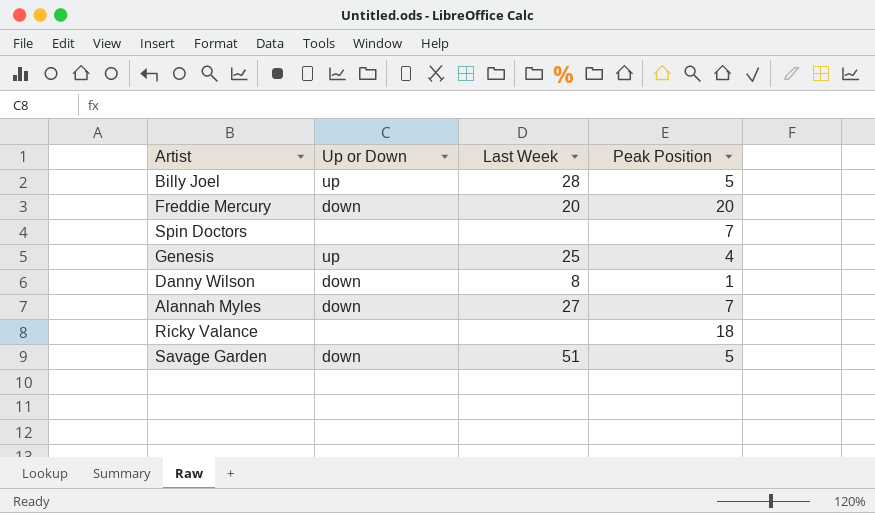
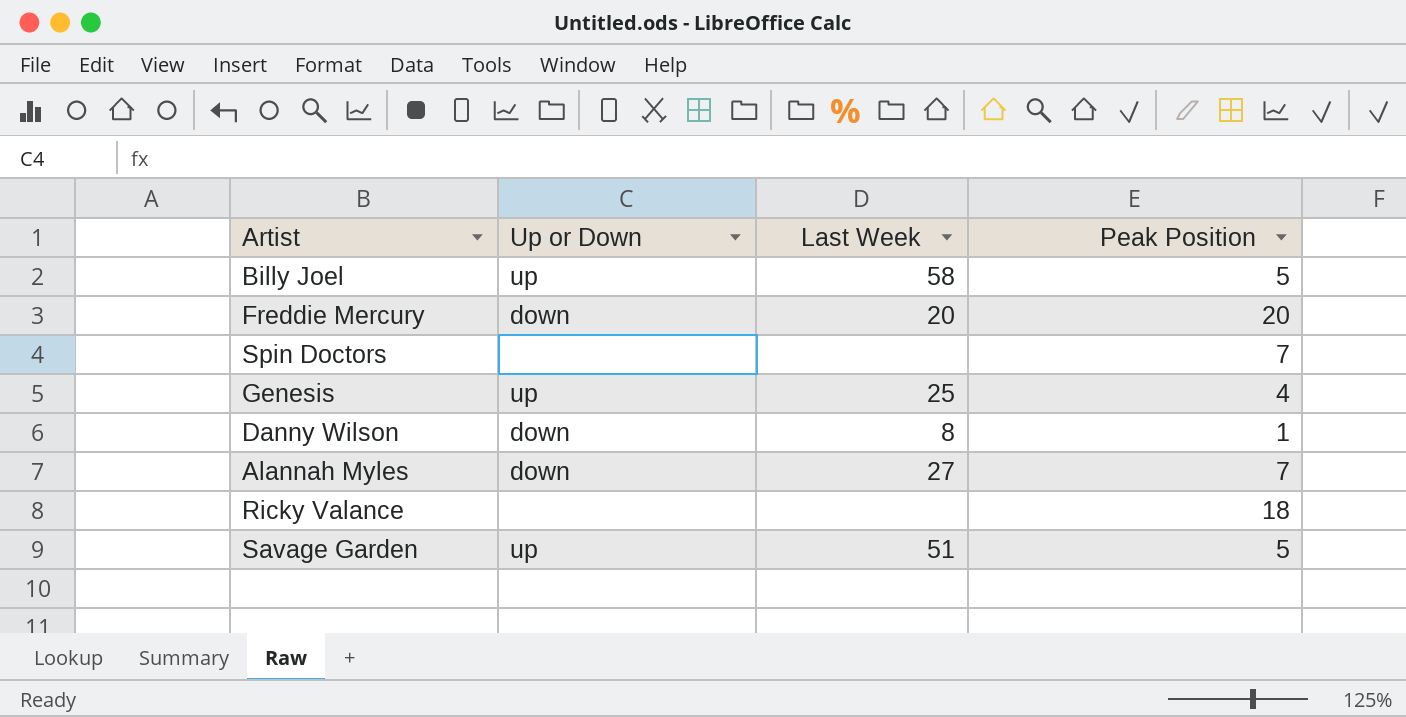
Billy Joel | Last Week: 28 -> 58
Savage Garden | Up or Down: down -> up

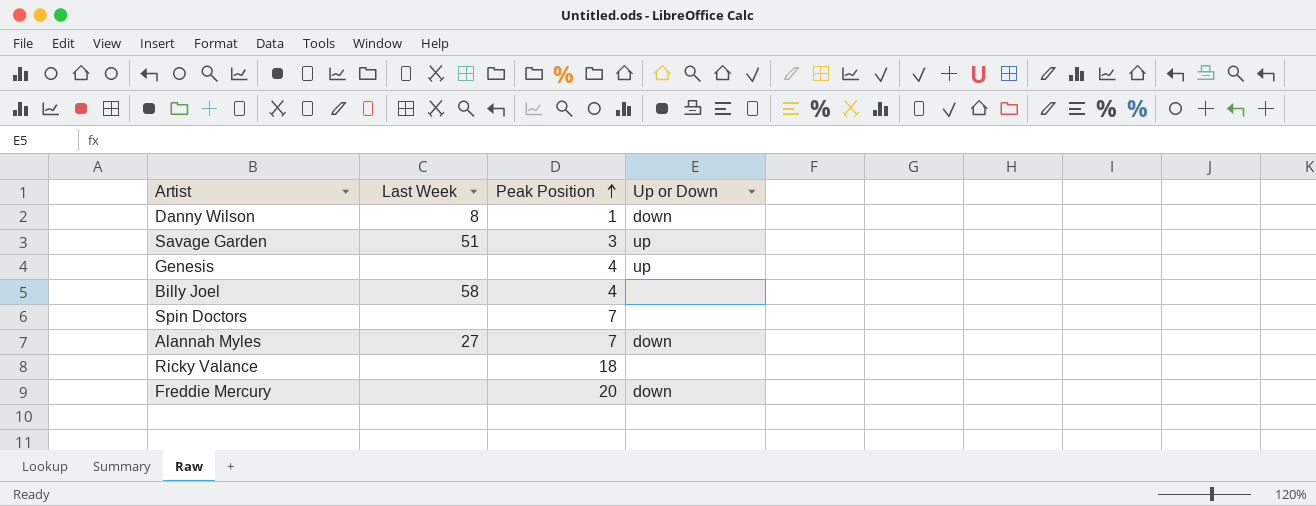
row order: none -> Peak Position ascending
column Up or Down | position: 2 -> 4
Savage Garden | Peak Position: 5 -> 3
Genesis | Last Week: 25 -> none
Billy Joel | Peak Position: 5 -> 4
Billy Joel | Up or Down: up -> none
Freddie Mercury | Last Week: 20 -> none

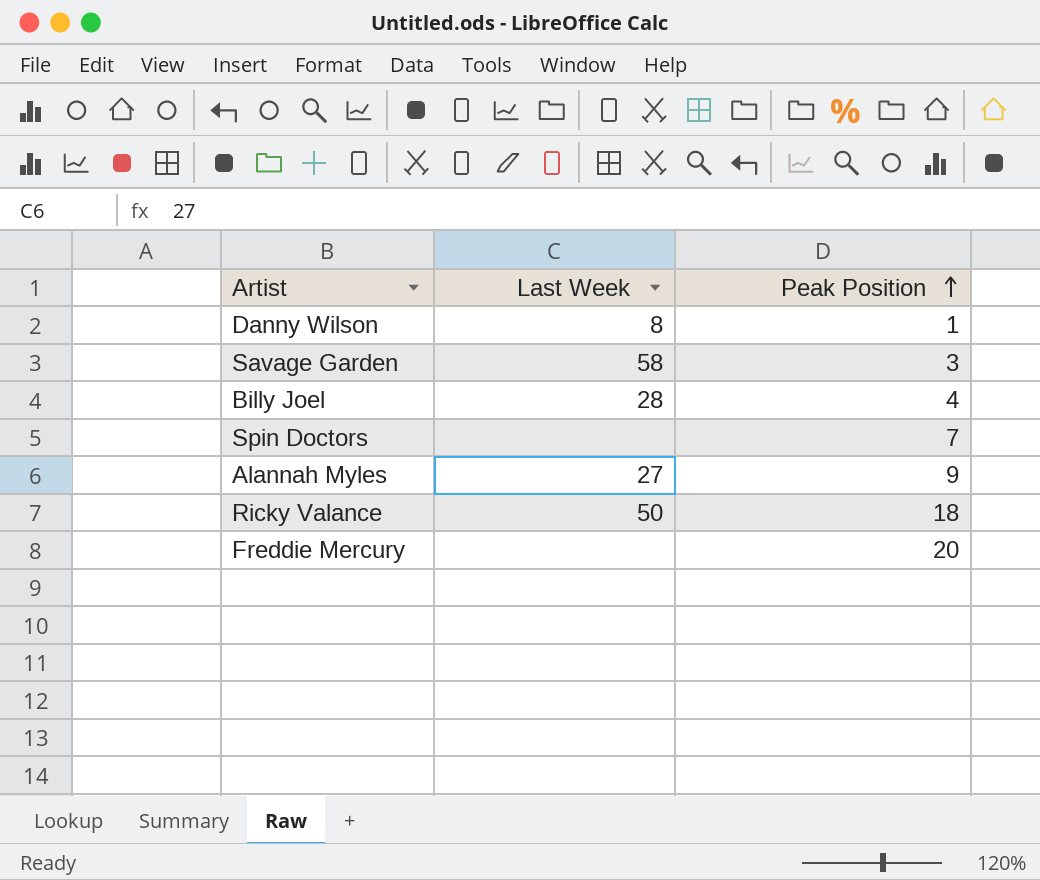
column Up or Down | position: 4 -> none
row Genesis: none | 4 | up -> none
Savage Garden | Last Week: 51 -> 58
Billy Joel | Last Week: 58 -> 28
Alannah Myles | Peak Position: 7 -> 9
Ricky Valance | Last Week: none -> 50

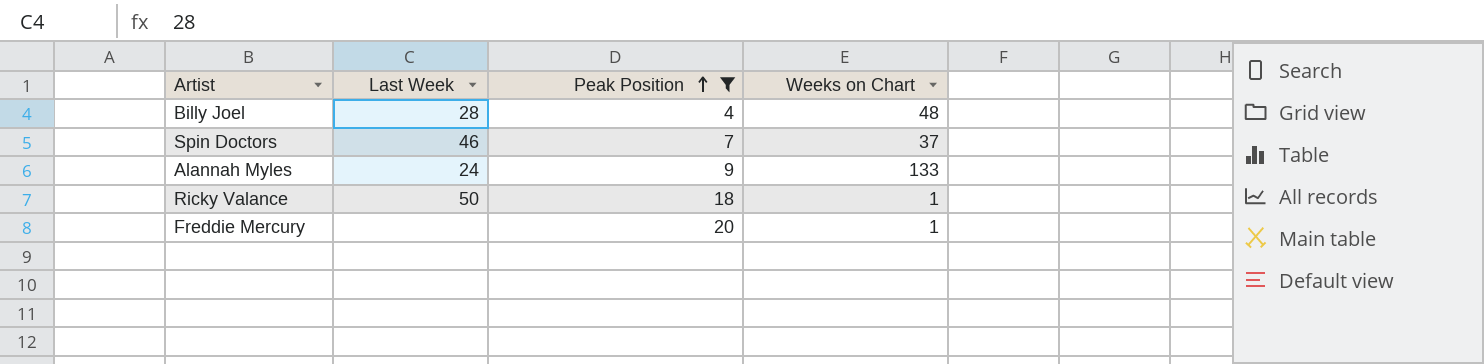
filter: none -> Peak Position >= 4
column Weeks on Chart | position: none -> 4
Spin Doctors | Last Week: none -> 46
Alannah Myles | Last Week: 27 -> 24

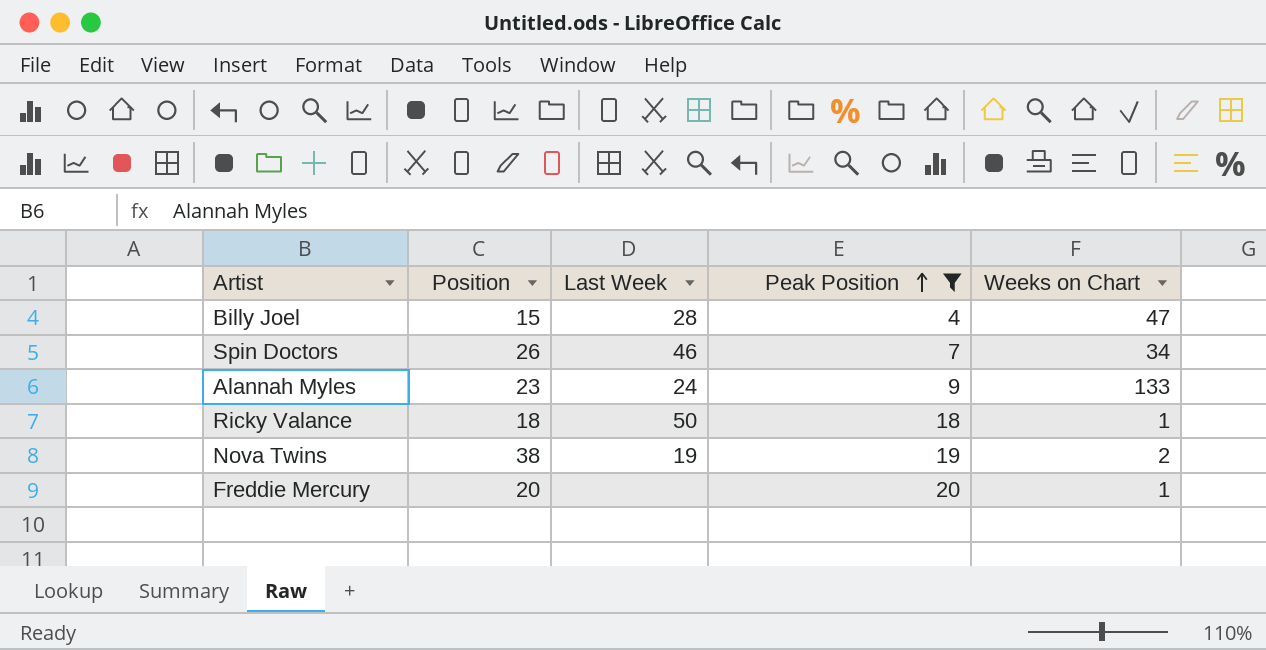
column Position | position: none -> 2
Billy Joel | Weeks on Chart: 48 -> 47
Spin Doctors | Weeks on Chart: 37 -> 34
row Nova Twins: none -> 38 | 19 | 19 | 2

